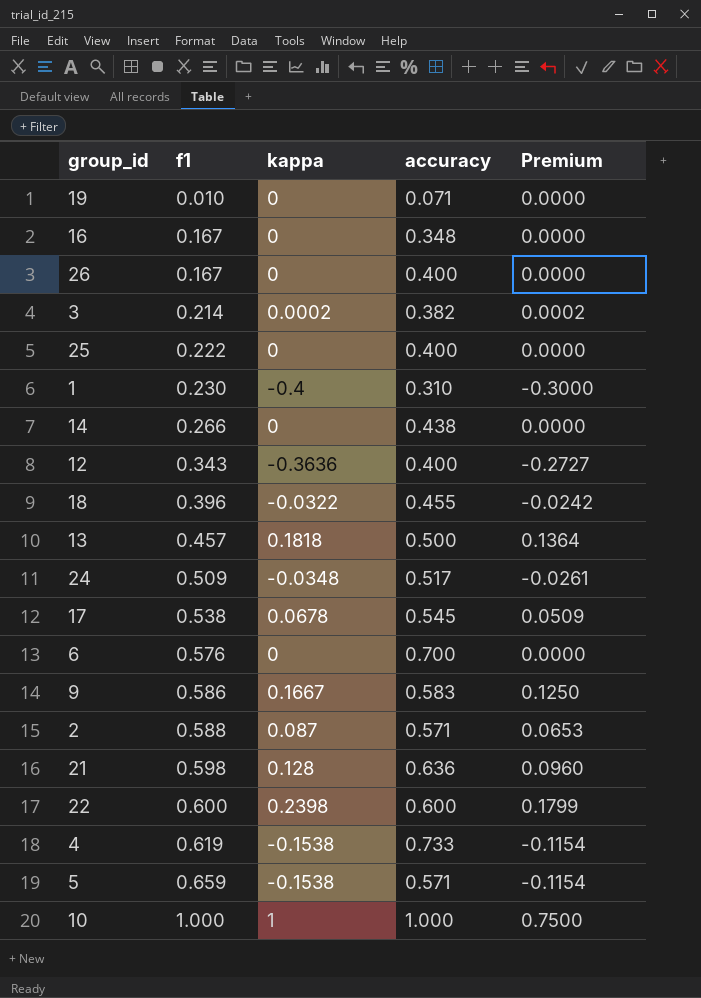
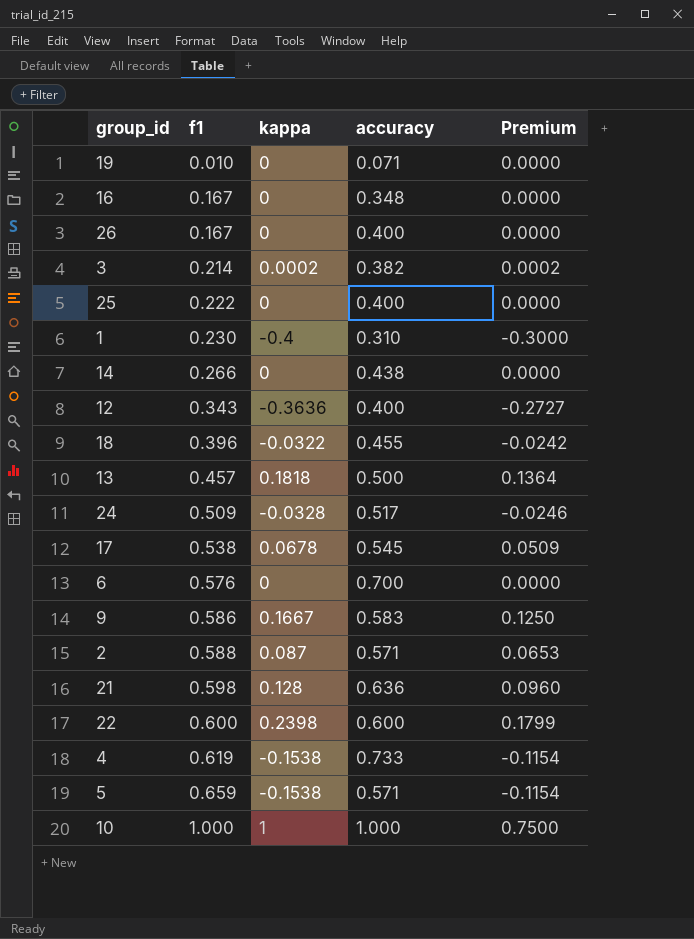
24 | kappa: -0.0348 -> -0.0328
24 | Premium: -0.0261 -> -0.0246

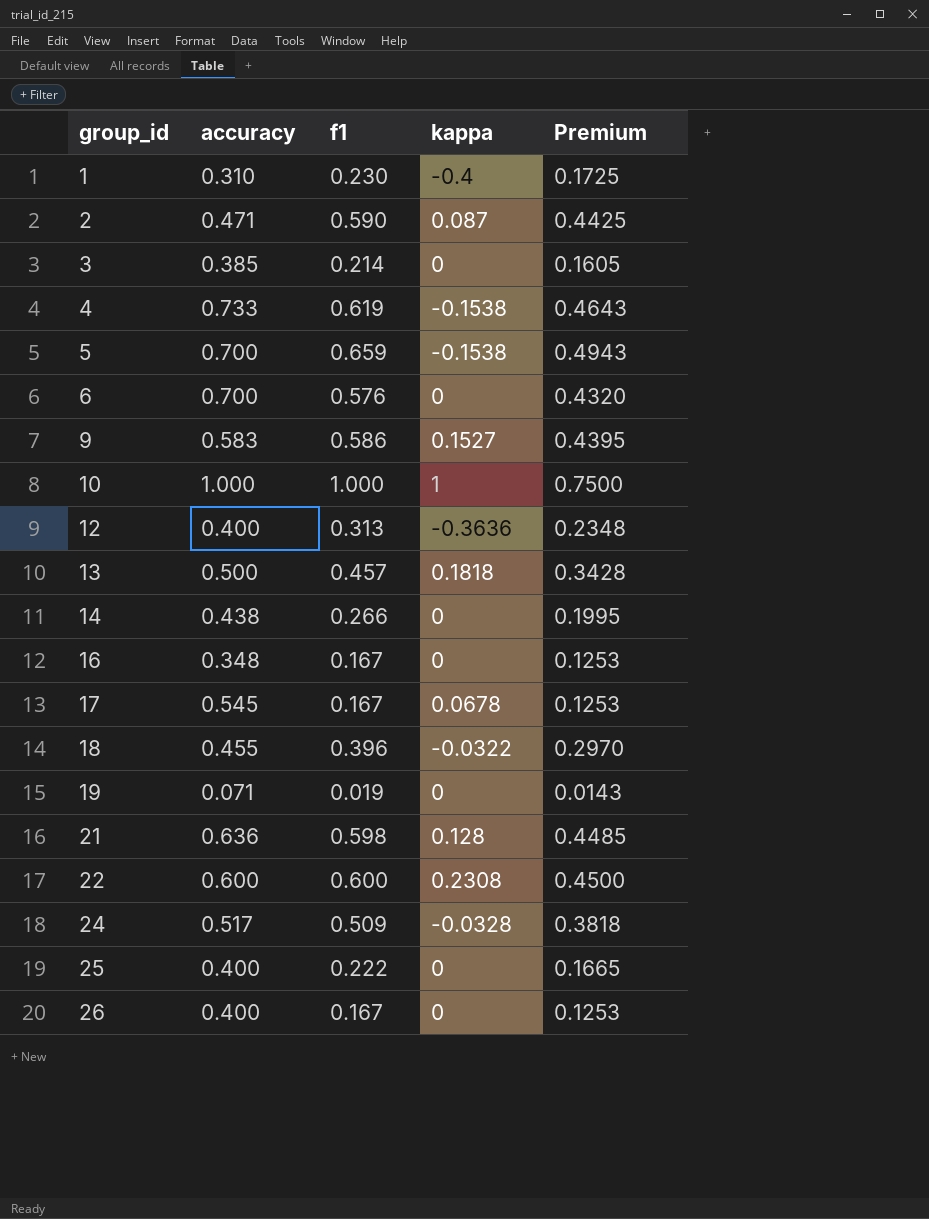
row order: f1 ascending -> group_id ascending
column accuracy | position: 4 -> 2
column Premium | formula: [kappa] * 0.75 -> [f1] * 0.75
2 | accuracy: 0.571 -> 0.471
2 | f1: 0.588 -> 0.590
3 | accuracy: 0.382 -> 0.385
3 | kappa: 0.0002 -> 0
5 | accuracy: 0.571 -> 0.700
9 | kappa: 0.1667 -> 0.1527
12 | f1: 0.343 -> 0.313
17 | f1: 0.538 -> 0.167
19 | f1: 0.010 -> 0.019
22 | kappa: 0.2398 -> 0.2308

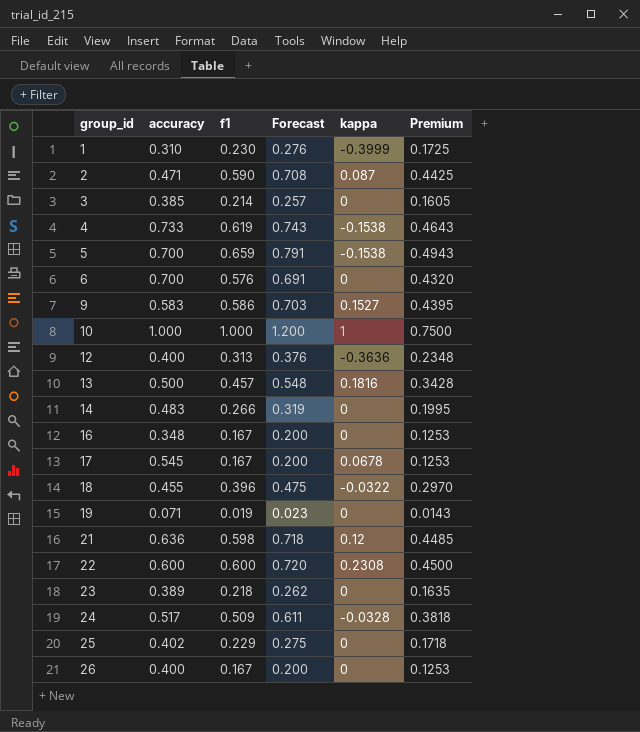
column Forecast | formula: none -> [f1] * 1.2
1 | kappa: -0.4 -> -0.3999
13 | kappa: 0.1818 -> 0.1816
14 | accuracy: 0.438 -> 0.483
21 | kappa: 0.128 -> 0.12
row 23: none -> 0.389 | 0.218 | 0.262 | 0 | 0.1635
25 | accuracy: 0.400 -> 0.402
25 | f1: 0.222 -> 0.229
25 | Premium: 0.1665 -> 0.1718

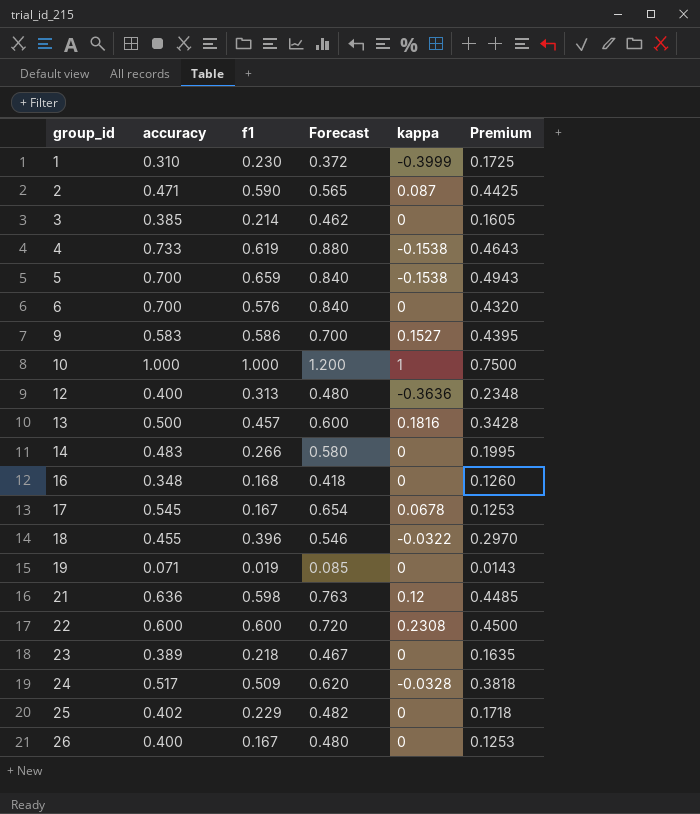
column Forecast | formula: [f1] * 1.2 -> [accuracy] * 1.2
16 | f1: 0.167 -> 0.168
16 | Premium: 0.1253 -> 0.1260

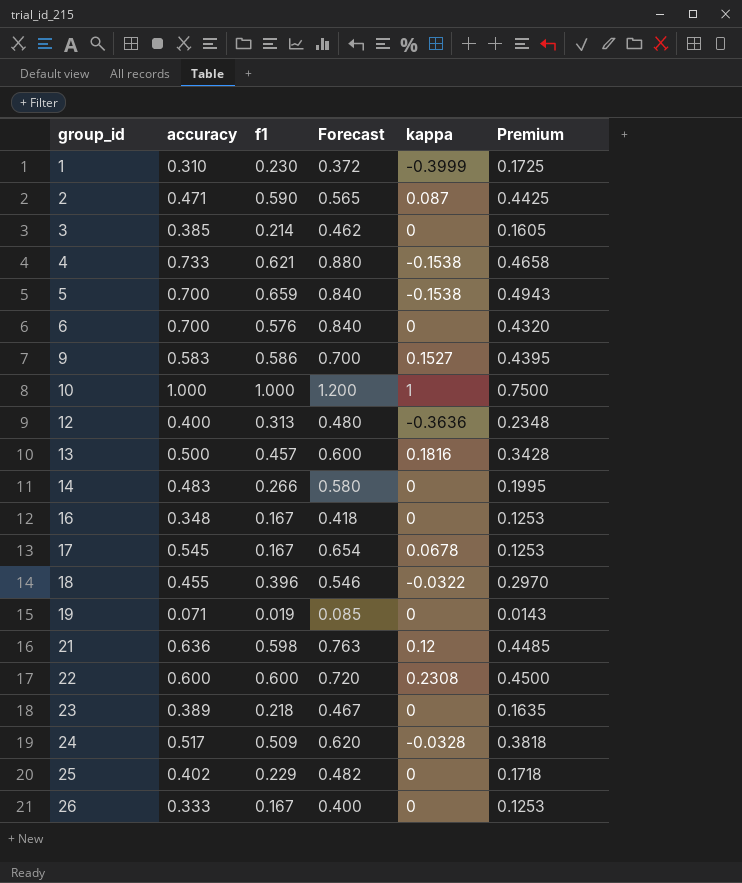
4 | f1: 0.619 -> 0.621
4 | Premium: 0.4643 -> 0.4658
16 | f1: 0.168 -> 0.167
16 | Premium: 0.1260 -> 0.1253
26 | accuracy: 0.400 -> 0.333
26 | Forecast: 0.480 -> 0.400

